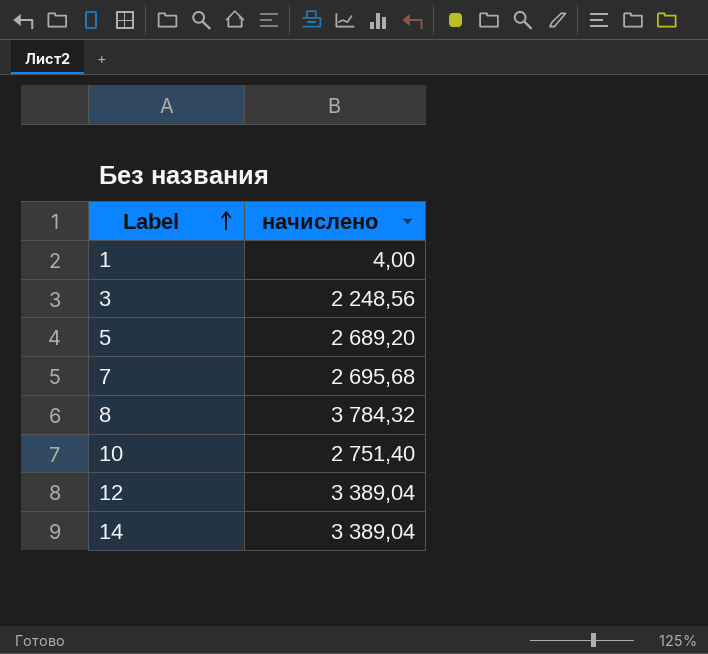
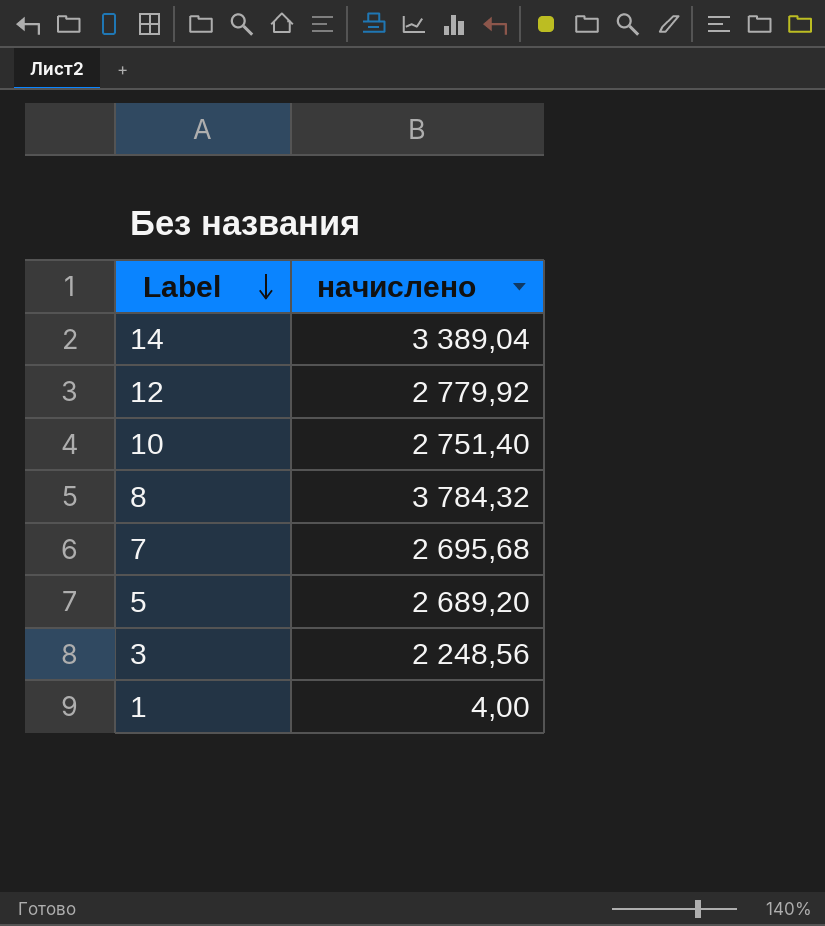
row order: Label ascending -> Label descending
12 | начислено: 3 389,04 -> 2 779,92

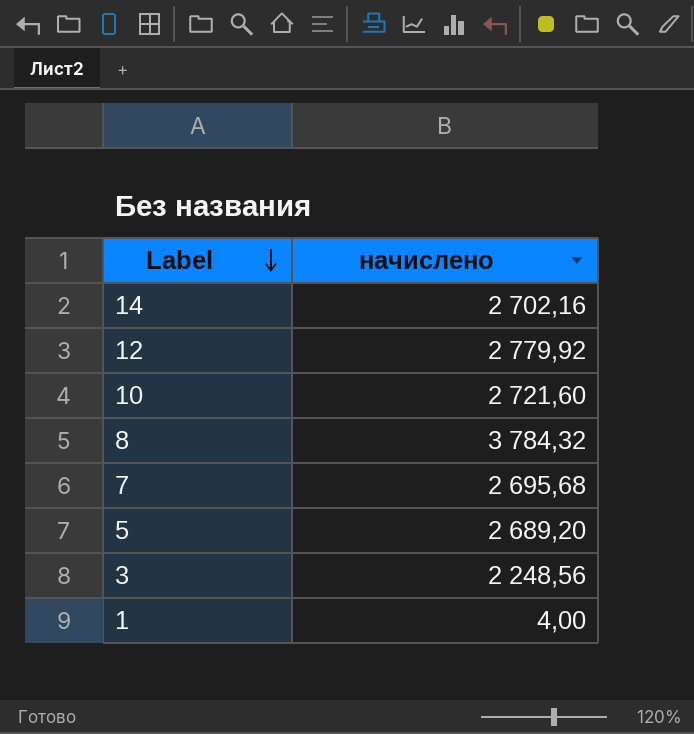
14 | начислено: 3 389,04 -> 2 702,16
10 | начислено: 2 751,40 -> 2 721,60

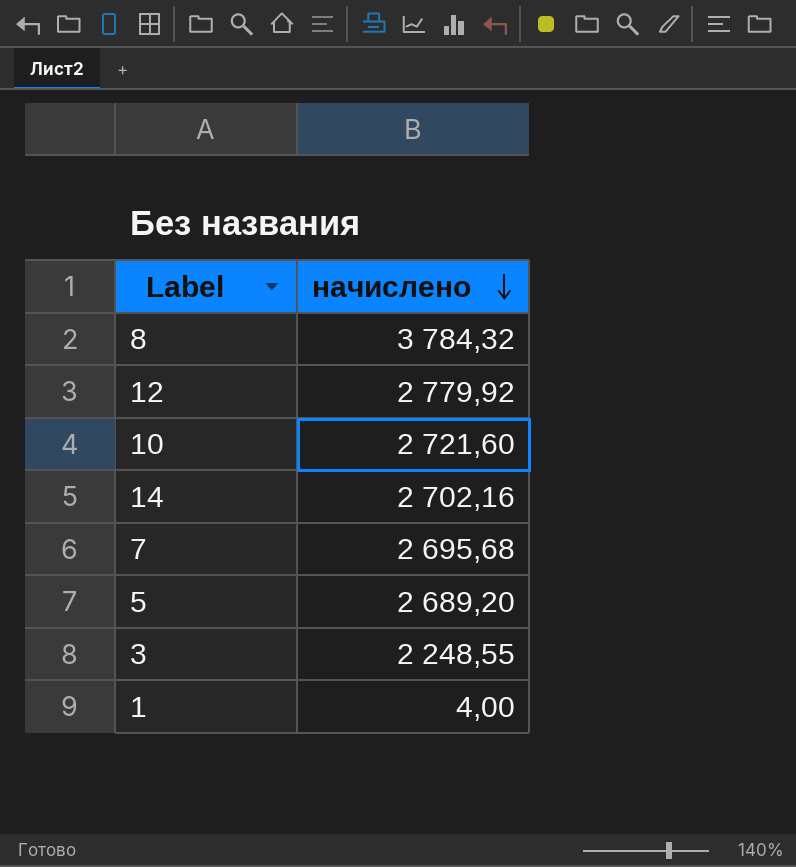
row order: Label descending -> начислено descending
3 | начислено: 2 248,56 -> 2 248,55

